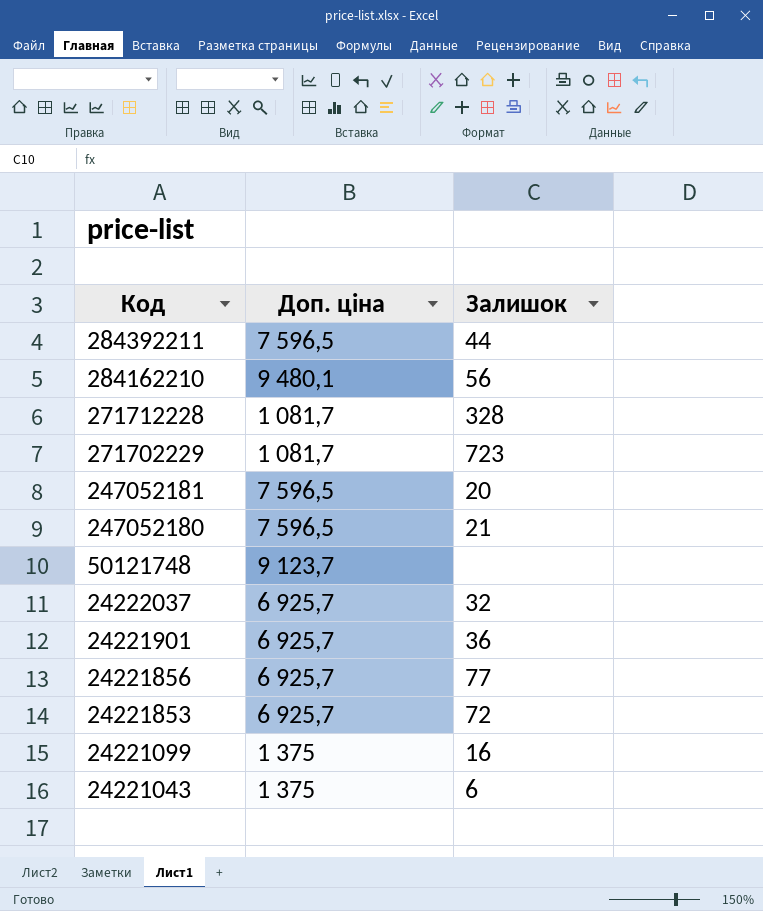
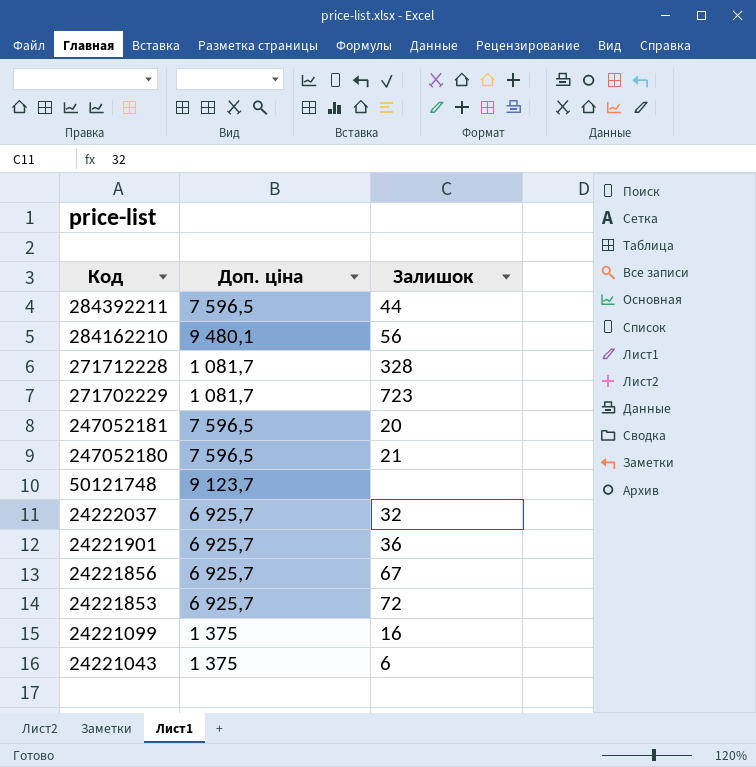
24221856 | Залишок: 77 -> 67

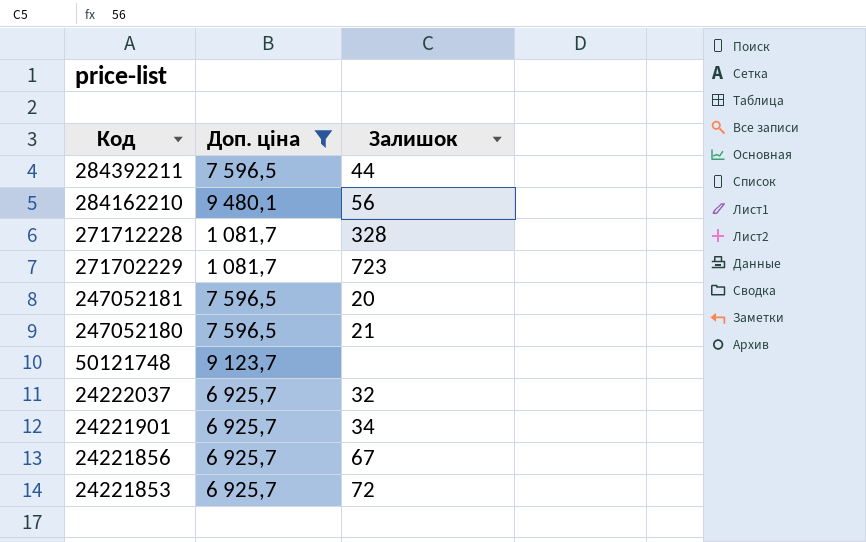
filter: none -> Доп. ціна != 1 375
24221901 | Залишок: 36 -> 34

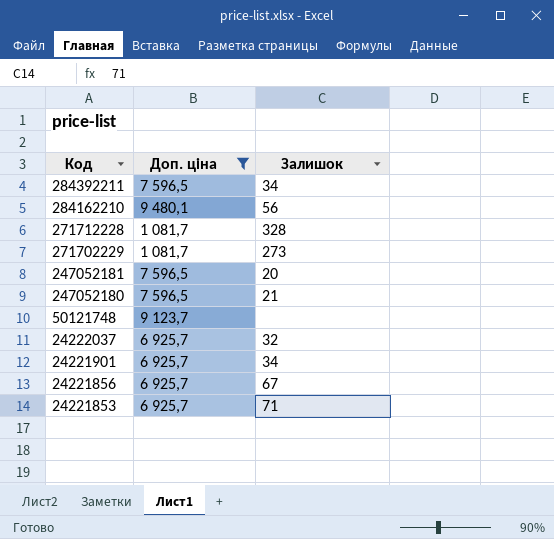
284392211 | Залишок: 44 -> 34
271702229 | Залишок: 723 -> 273
24221853 | Залишок: 72 -> 71

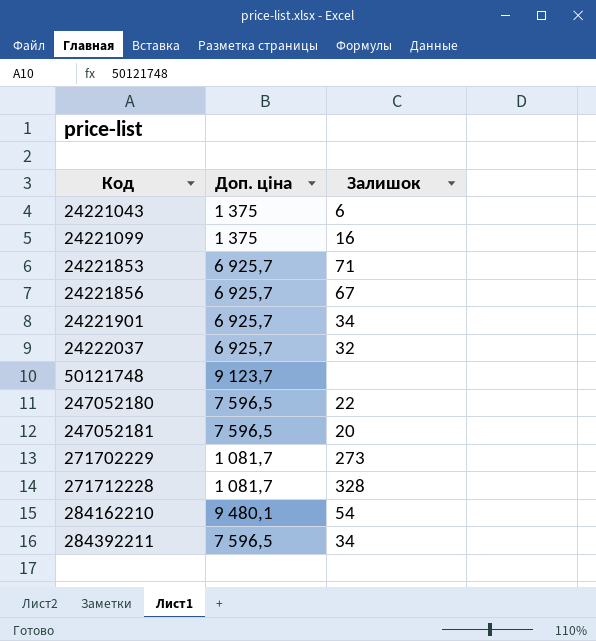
filter: Доп. ціна != 1 375 -> none
row order: Код descending -> Код ascending
247052180 | Залишок: 21 -> 22
284162210 | Залишок: 56 -> 54

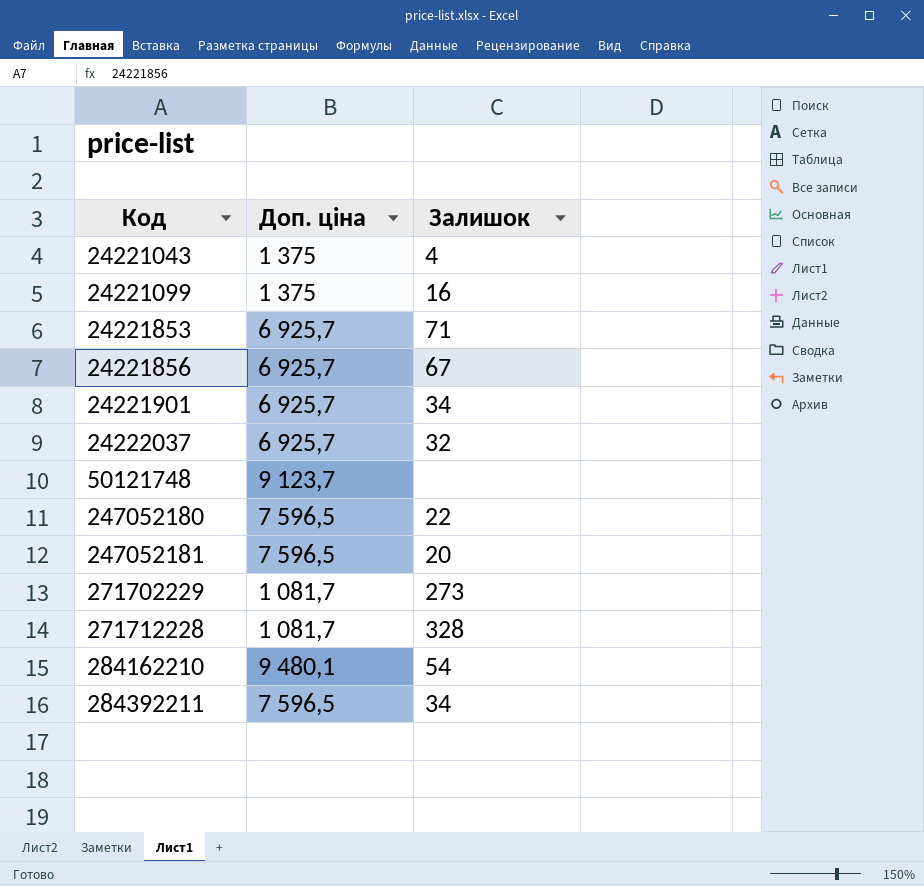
24221043 | Залишок: 6 -> 4

